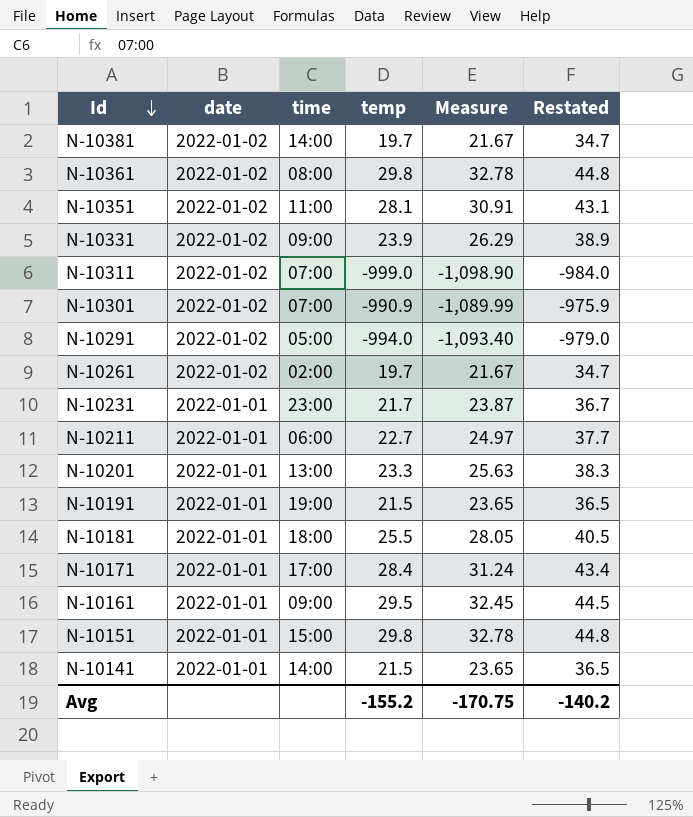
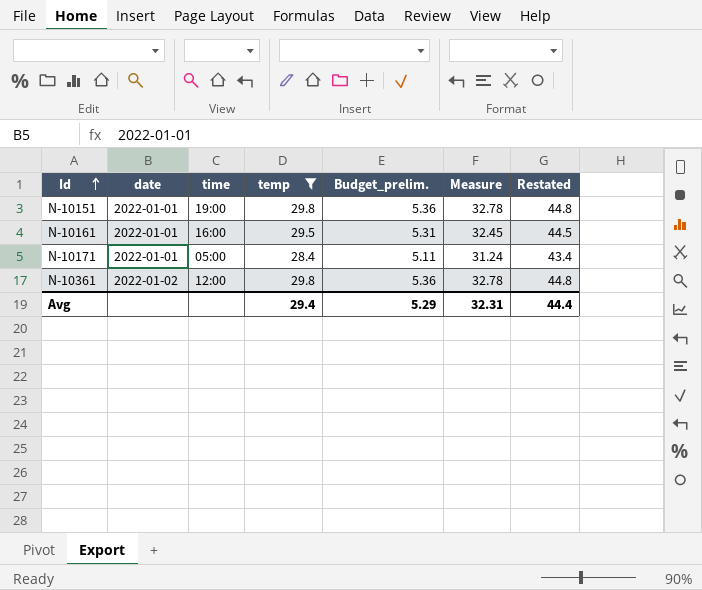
filter: none -> temp >= 28.4
row order: Id descending -> Id ascending
column Budget_prelim. | formula: none -> [temp] * 0.18
N-10151 | time: 15:00 -> 19:00
N-10161 | time: 09:00 -> 16:00
N-10171 | time: 17:00 -> 05:00
N-10361 | time: 08:00 -> 12:00
Avg | temp: -155.2 -> 29.4
Avg | Measure: -170.75 -> 32.31
Avg | Restated: -140.2 -> 44.4

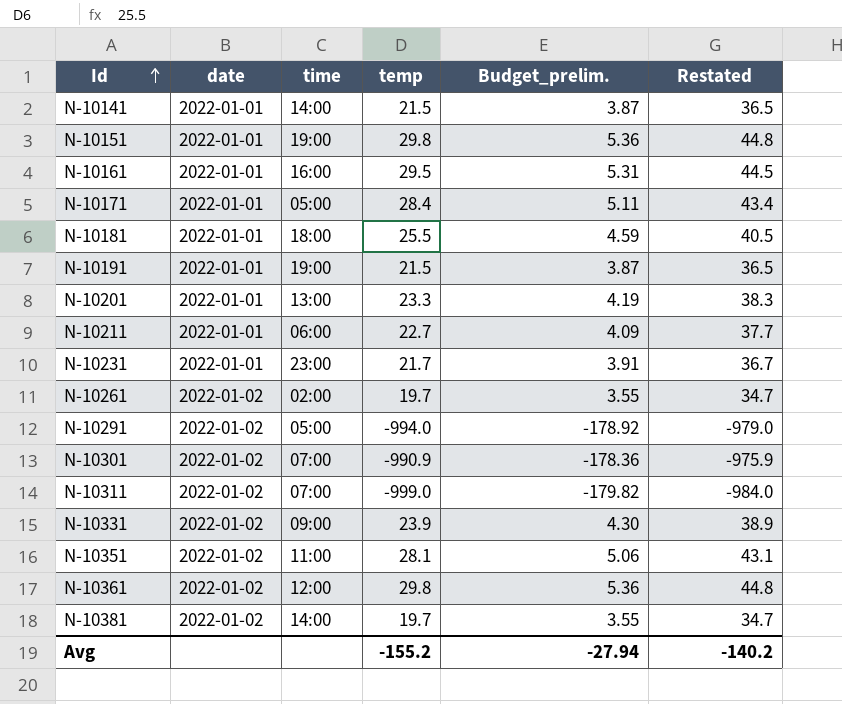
filter: temp >= 28.4 -> none
column Measure | formula: [temp] * 1.1 -> none
Avg | temp: 29.4 -> -155.2
Avg | Budget_prelim.: 5.29 -> -27.94
Avg | Restated: 44.4 -> -140.2

